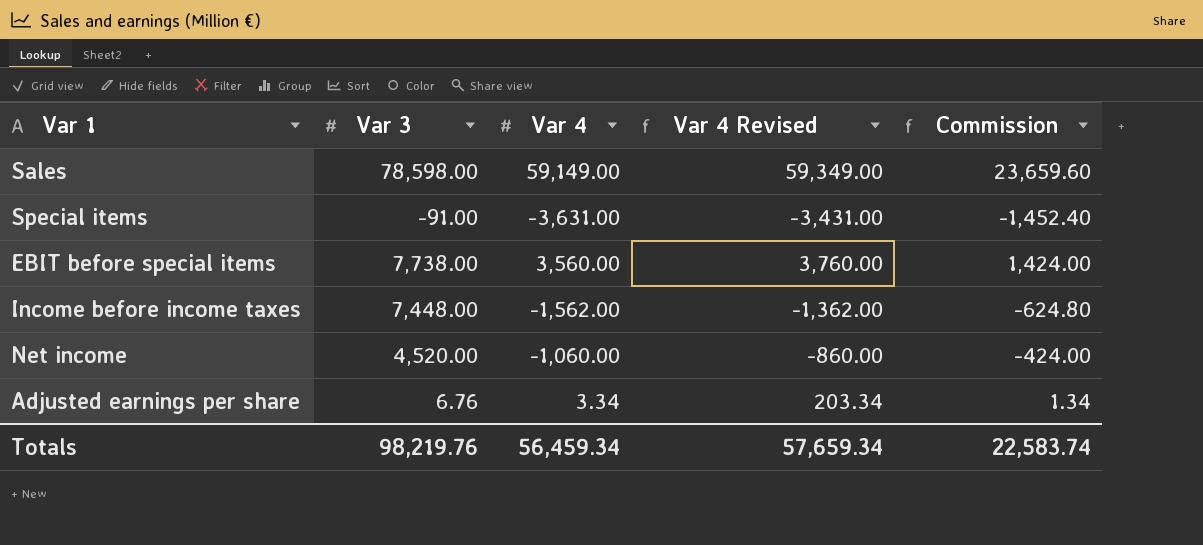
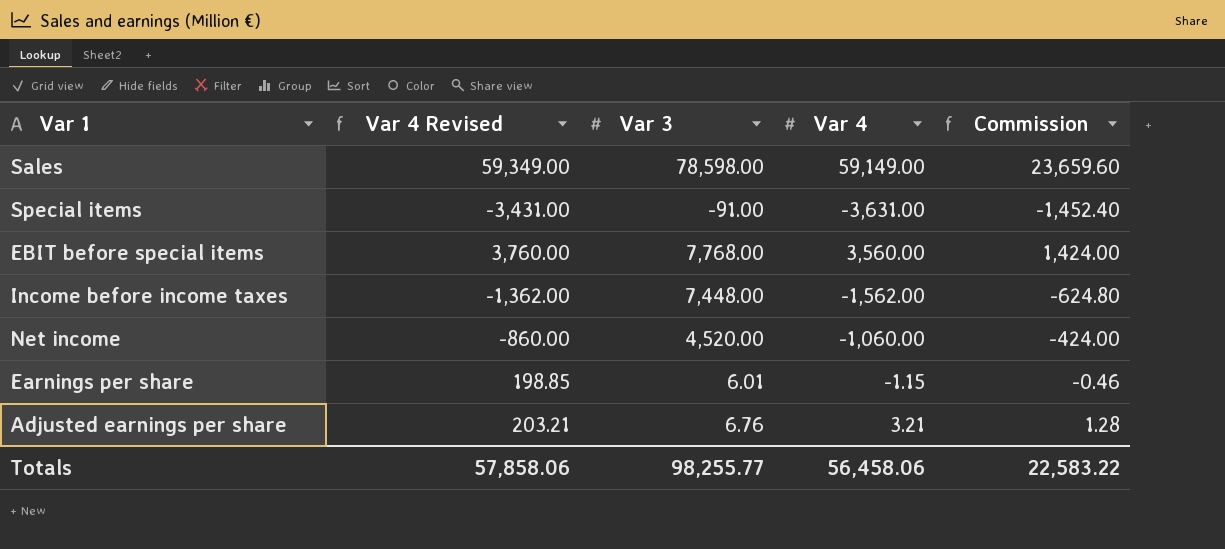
column Var 4 Revised | position: 4 -> 2
EBIT before special items | Var 3: 7,738.00 -> 7,768.00
row Earnings per share: none -> 198.85 | 6.01 | -1.15 | -0.46
Adjusted earnings per share | Var 4 Revised: 203.34 -> 203.21
Adjusted earnings per share | Var 4: 3.34 -> 3.21
Adjusted earnings per share | Commission: 1.34 -> 1.28
Totals | Var 4 Revised: 57,659.34 -> 57,858.06
Totals | Var 3: 98,219.76 -> 98,255.77
Totals | Var 4: 56,459.34 -> 56,458.06
Totals | Commission: 22,583.74 -> 22,583.22

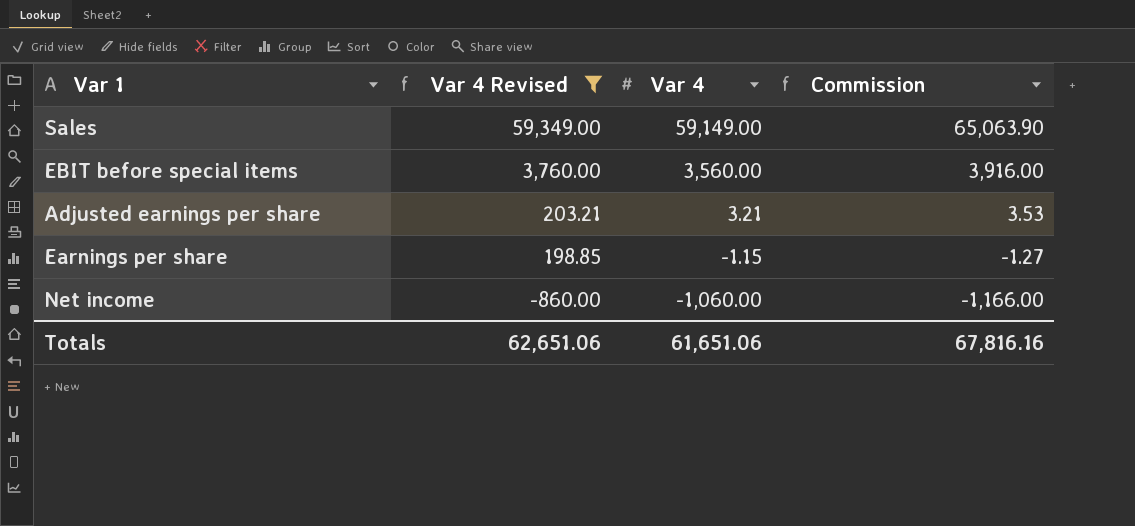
filter: none -> Var 4 Revised >= -860.00
row order: none -> Var 4 Revised descending
column Var 3 | position: 3 -> none
column Commission | formula: [Var 4] * 0.4 -> [Var 4] * 1.1
Totals | Var 4 Revised: 57,858.06 -> 62,651.06
Totals | Var 4: 56,458.06 -> 61,651.06
Totals | Commission: 22,583.22 -> 67,816.16

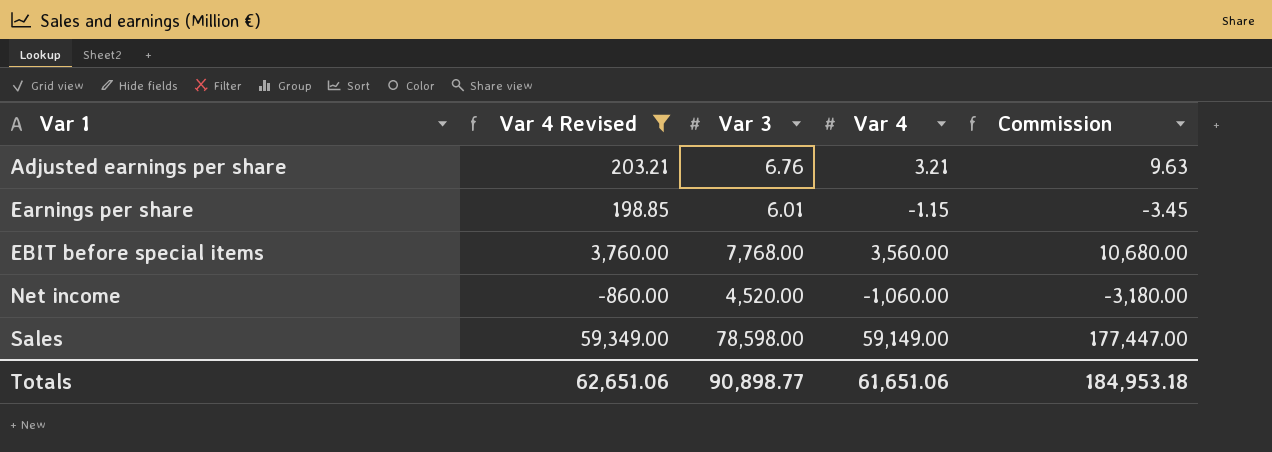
row order: Var 4 Revised descending -> Var 1 ascending
column Var 3 | position: none -> 3
column Commission | formula: [Var 4] * 1.1 -> [Var 4] * 3
Totals | Commission: 67,816.16 -> 184,953.18

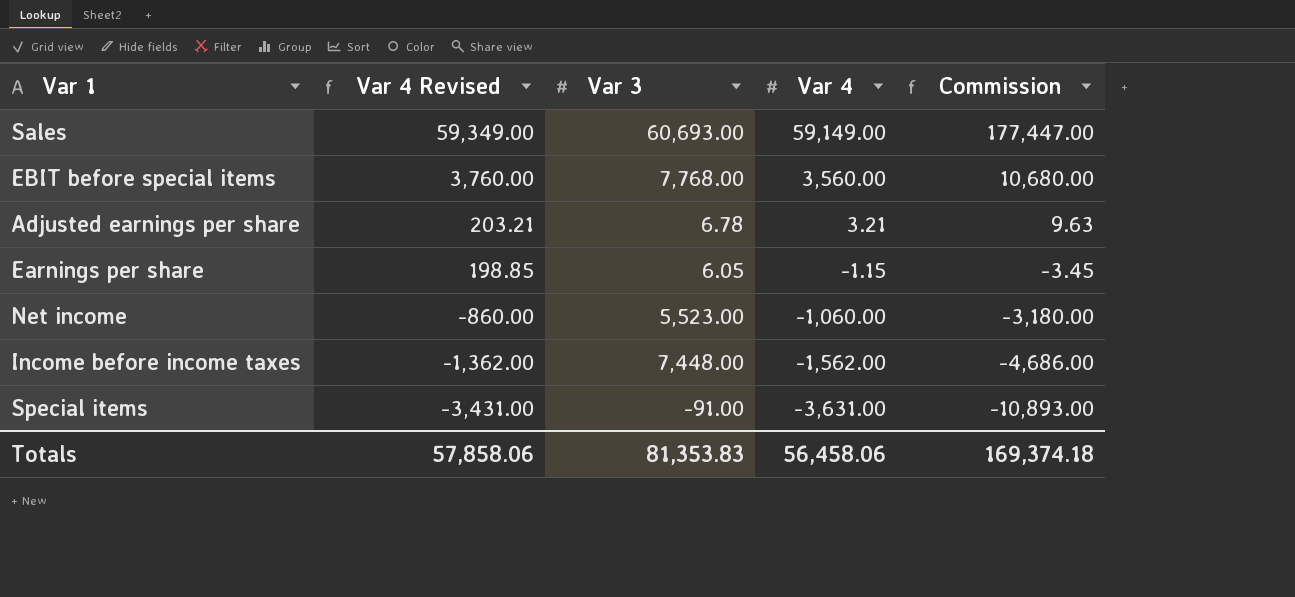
filter: Var 4 Revised >= -860.00 -> none
row order: Var 1 ascending -> Var 4 Revised descending
Sales | Var 3: 78,598.00 -> 60,693.00
Adjusted earnings per share | Var 3: 6.76 -> 6.78
Earnings per share | Var 3: 6.01 -> 6.05
Net income | Var 3: 4,520.00 -> 5,523.00
Totals | Var 4 Revised: 62,651.06 -> 57,858.06
Totals | Var 3: 90,898.77 -> 81,353.83
Totals | Var 4: 61,651.06 -> 56,458.06
Totals | Commission: 184,953.18 -> 169,374.18

